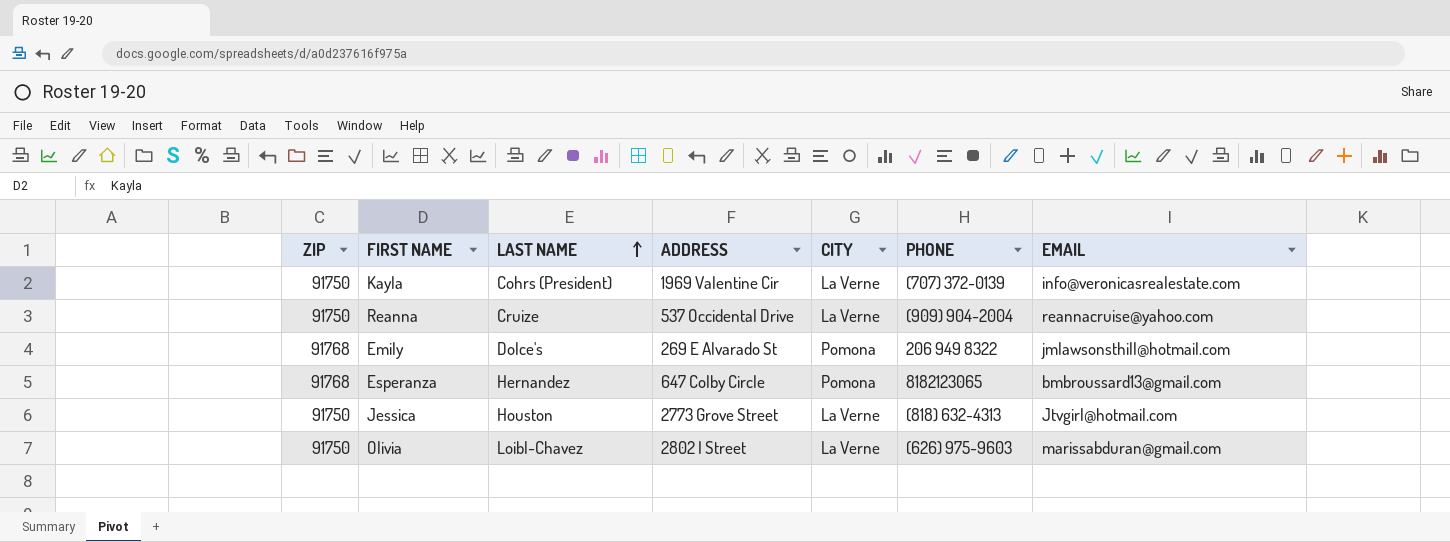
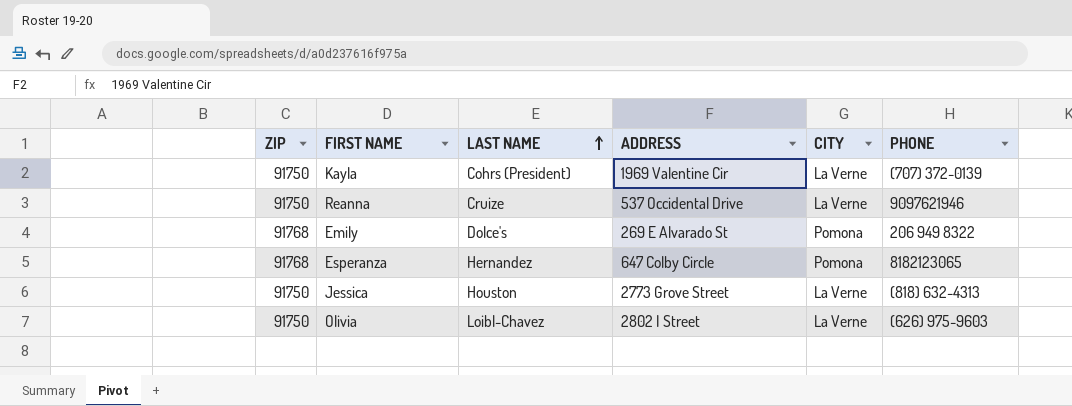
column EMAIL | position: 7 -> none
Reanna | PHONE: (909) 904-2004 -> 9097621946

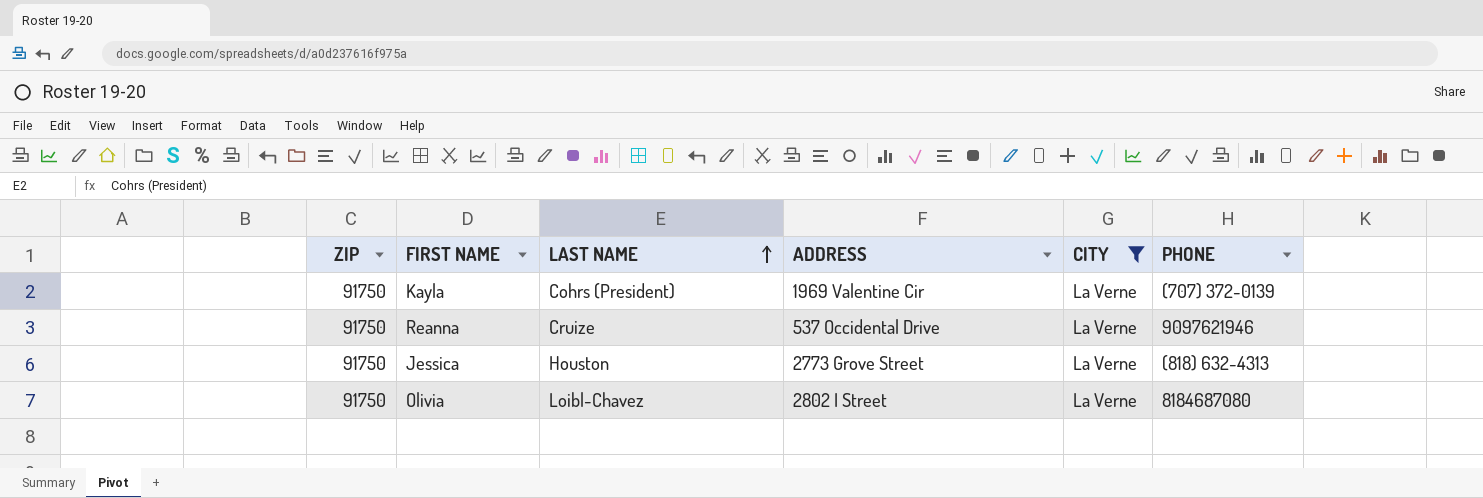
filter: none -> CITY = La Verne
Olivia | PHONE: (626) 975-9603 -> 8184687080

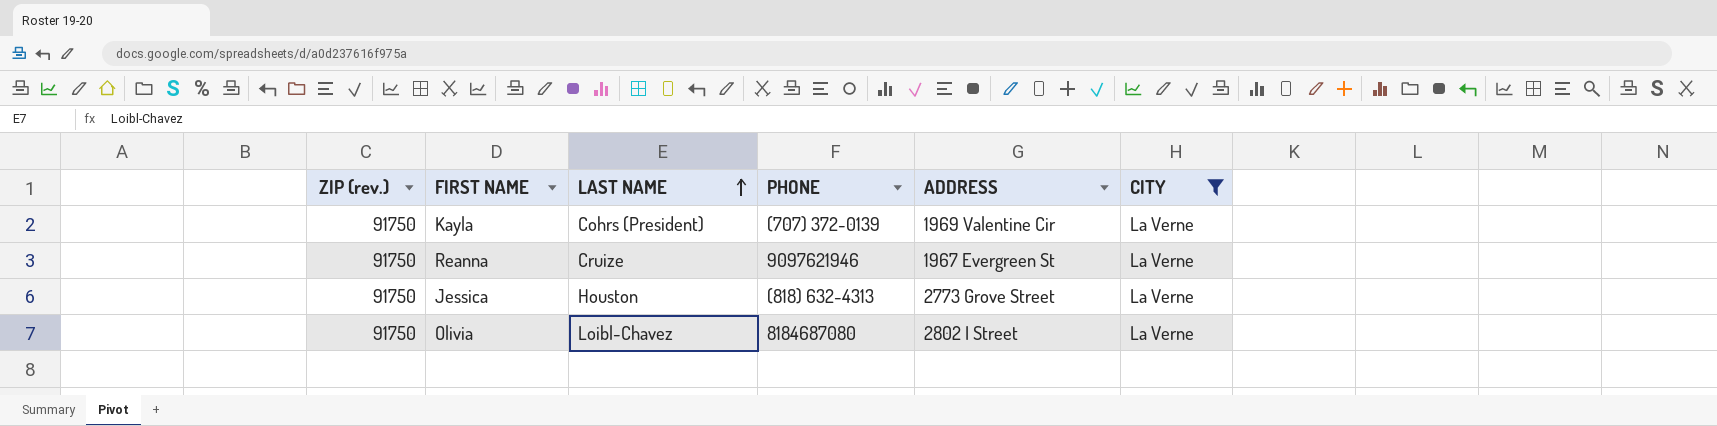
column name: ZIP -> ZIP (rev.)
column PHONE | position: 6 -> 4
Reanna | ADDRESS: 537 Occidental Drive -> 1967 Evergreen St

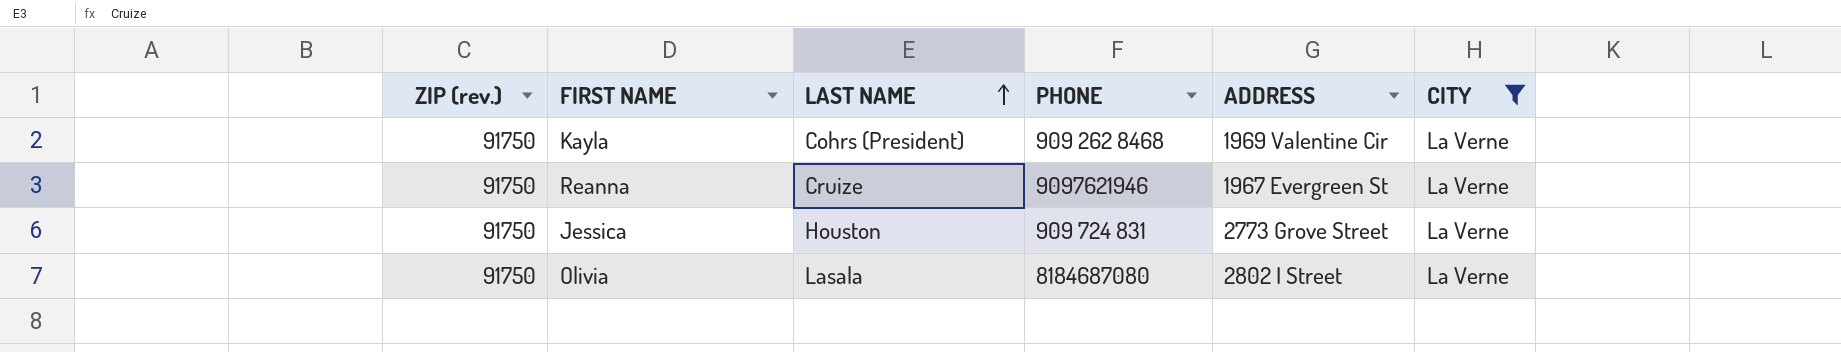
Kayla | PHONE: (707) 372-0139 -> 909 262 8468
Jessica | PHONE: (818) 632-4313 -> 909 724 831
Olivia | LAST NAME: Loibl-Chavez -> Lasala

